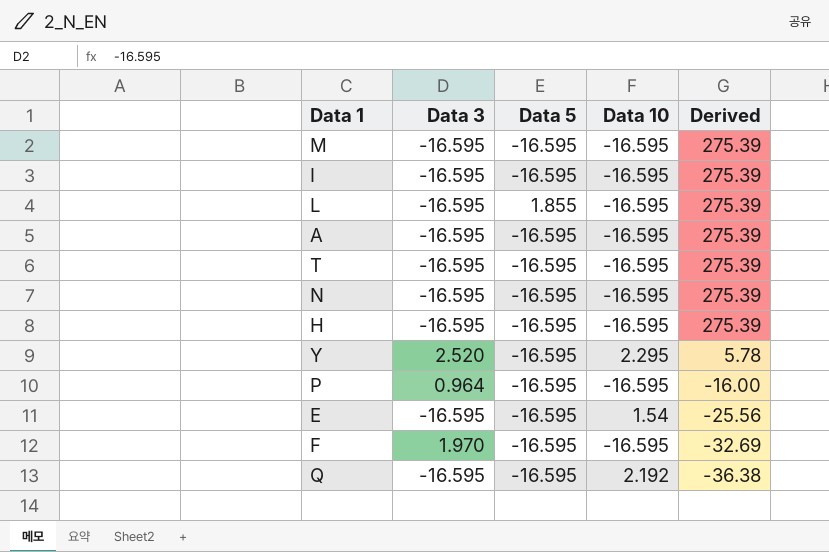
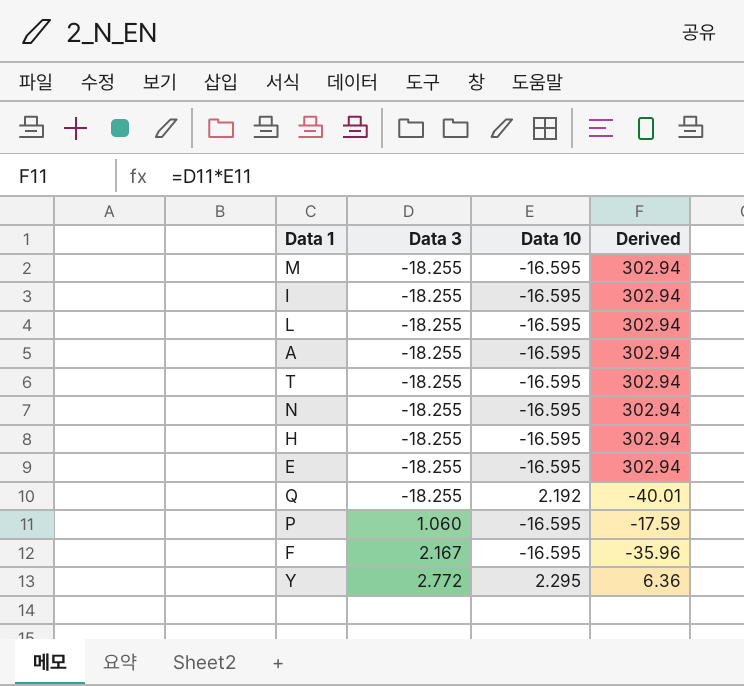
row order: Derived descending -> Data 3 ascending
column Data 5 | position: 3 -> none
M | Data 3: -16.595 -> -18.255
M | Derived: 275.39 -> 302.94
I | Data 3: -16.595 -> -18.255
I | Derived: 275.39 -> 302.94
L | Data 3: -16.595 -> -18.255
L | Derived: 275.39 -> 302.94
A | Data 3: -16.595 -> -18.255
A | Derived: 275.39 -> 302.94
T | Data 3: -16.595 -> -18.255
T | Derived: 275.39 -> 302.94
N | Data 3: -16.595 -> -18.255
N | Derived: 275.39 -> 302.94
H | Data 3: -16.595 -> -18.255
H | Derived: 275.39 -> 302.94
E | Data 3: -16.595 -> -18.255
E | Data 10: 1.54 -> -16.595
E | Derived: -25.56 -> 302.94
Q | Data 3: -16.595 -> -18.255
Q | Derived: -36.38 -> -40.01
P | Data 3: 0.964 -> 1.060
P | Derived: -16.00 -> -17.59
F | Data 3: 1.970 -> 2.167
F | Derived: -32.69 -> -35.96
Y | Data 3: 2.520 -> 2.772
Y | Derived: 5.78 -> 6.36

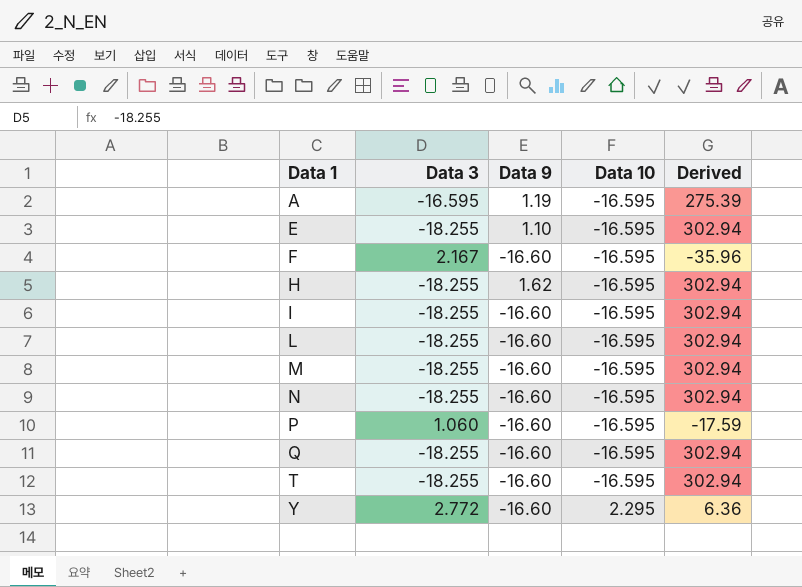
row order: Data 3 ascending -> Data 1 ascending
column Data 9 | position: none -> 3
A | Data 3: -18.255 -> -16.595
A | Derived: 302.94 -> 275.39
Q | Data 10: 2.192 -> -16.595
Q | Derived: -40.01 -> 302.94

